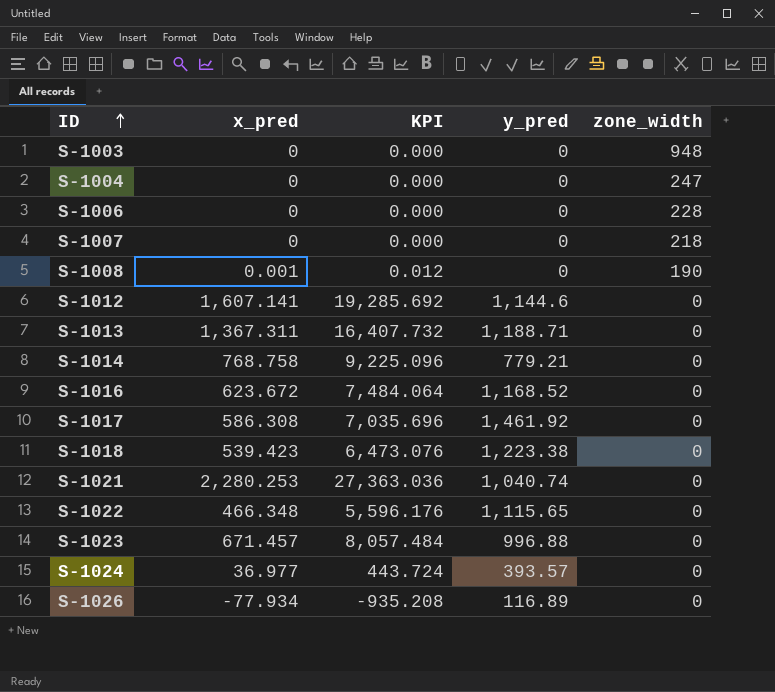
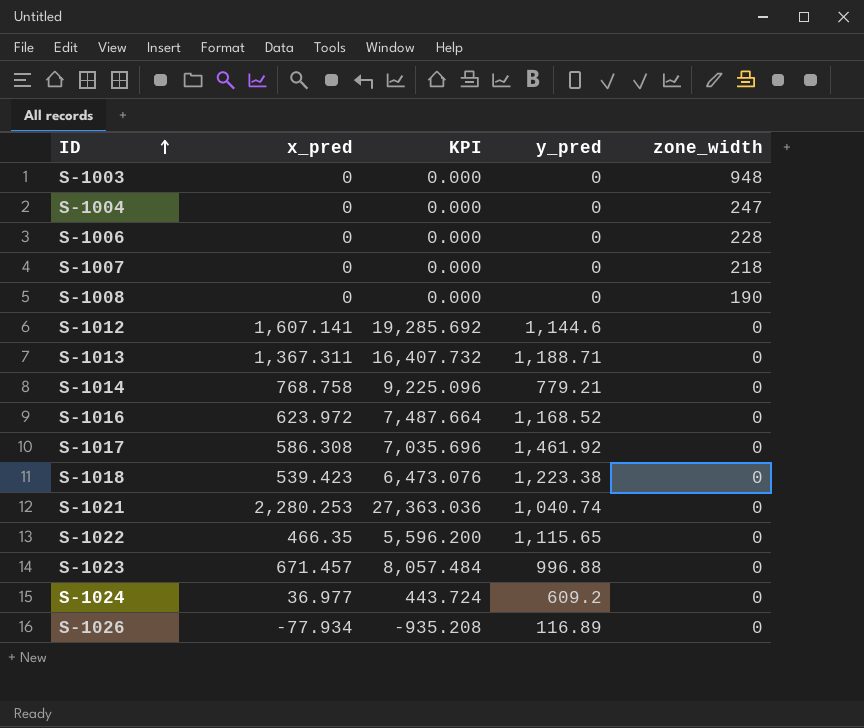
S-1008 | x_pred: 0.001 -> 0
S-1008 | KPI: 0.012 -> 0.000
S-1016 | x_pred: 623.672 -> 623.972
S-1016 | KPI: 7,484.064 -> 7,487.664
S-1022 | x_pred: 466.348 -> 466.35
S-1022 | KPI: 5,596.176 -> 5,596.200
S-1024 | y_pred: 393.57 -> 609.2

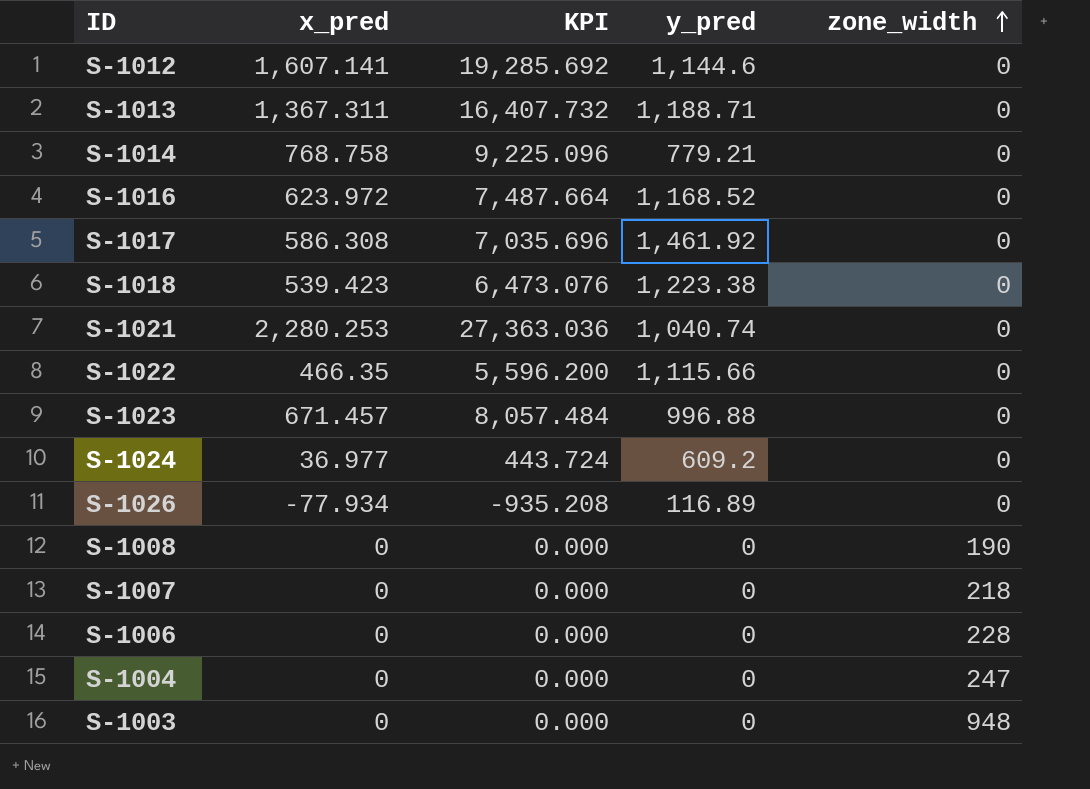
row order: ID ascending -> zone_width ascending
S-1022 | y_pred: 1,115.65 -> 1,115.66

